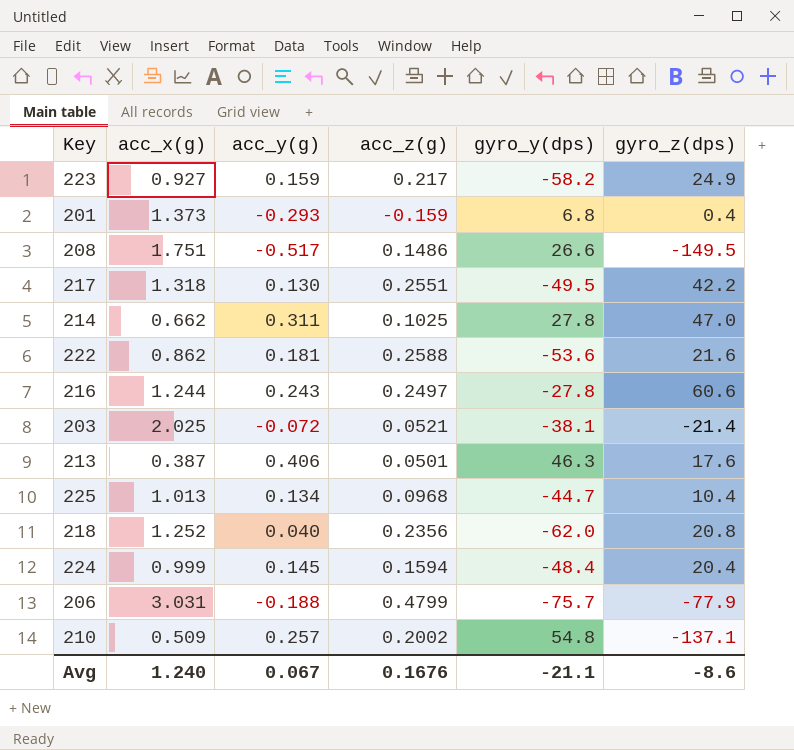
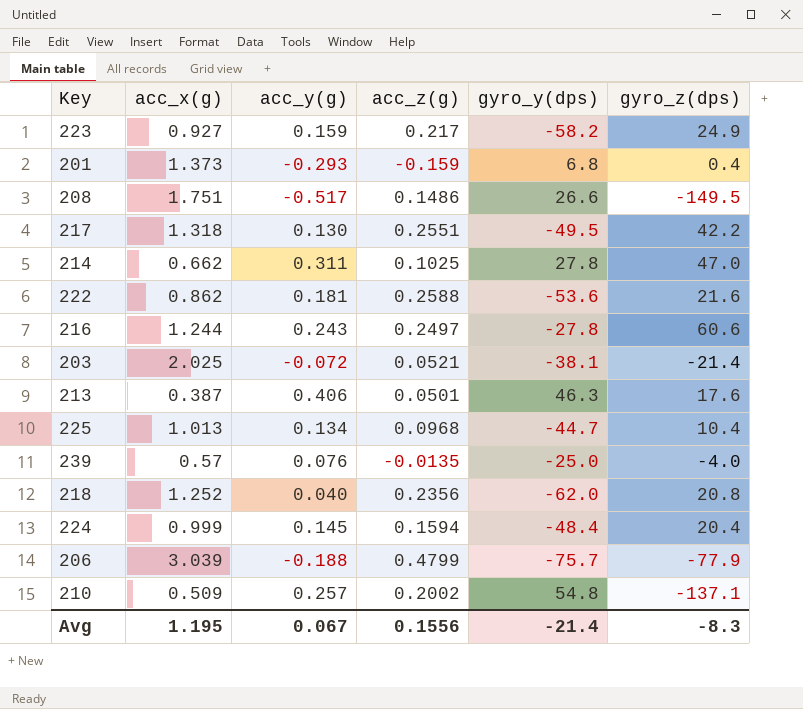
row 239: none -> 0.57 | 0.076 | -0.0135 | -25.0 | -4.0
206 | acc_x(g): 3.031 -> 3.039
Avg | acc_x(g): 1.240 -> 1.195
Avg | acc_z(g): 0.1676 -> 0.1556
Avg | gyro_y(dps): -21.1 -> -21.4
Avg | gyro_z(dps): -8.6 -> -8.3

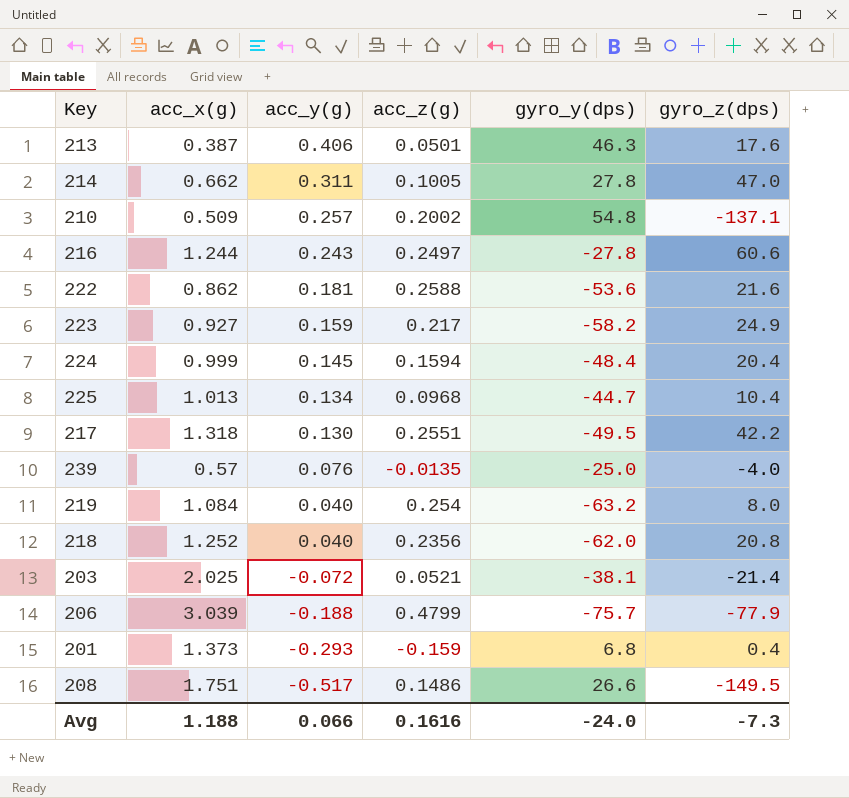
row order: none -> acc_y(g) descending
214 | acc_z(g): 0.1025 -> 0.1005
row 219: none -> 1.084 | 0.040 | 0.254 | -63.2 | 8.0
Avg | acc_x(g): 1.195 -> 1.188
Avg | acc_y(g): 0.067 -> 0.066
Avg | acc_z(g): 0.1556 -> 0.1616
Avg | gyro_y(dps): -21.4 -> -24.0
Avg | gyro_z(dps): -8.3 -> -7.3

